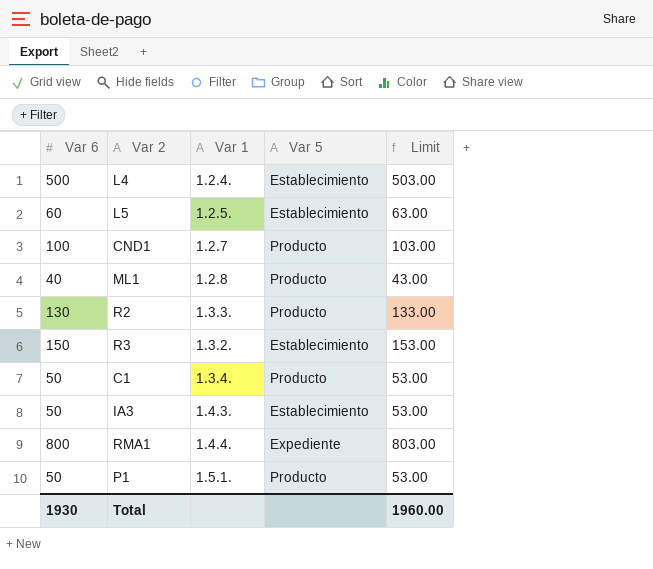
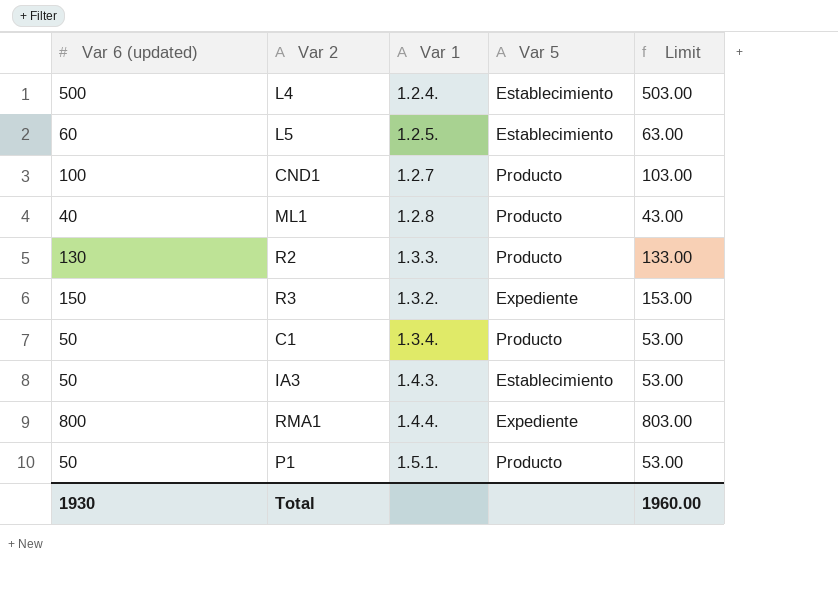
column name: Var 6 -> Var 6 (updated)
R3 | Var 5: Establecimiento -> Expediente

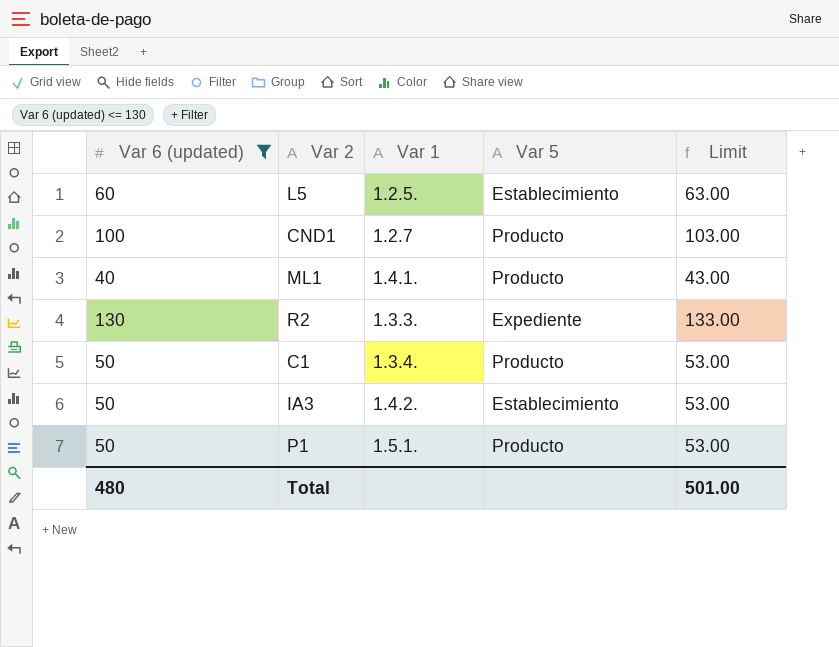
filter: none -> Var 6 (updated) <= 130
ML1 | Var 1: 1.2.8 -> 1.4.1.
R2 | Var 5: Producto -> Expediente
IA3 | Var 1: 1.4.3. -> 1.4.2.
Total | Var 6 (updated): 1930 -> 480
Total | Limit: 1960.00 -> 501.00

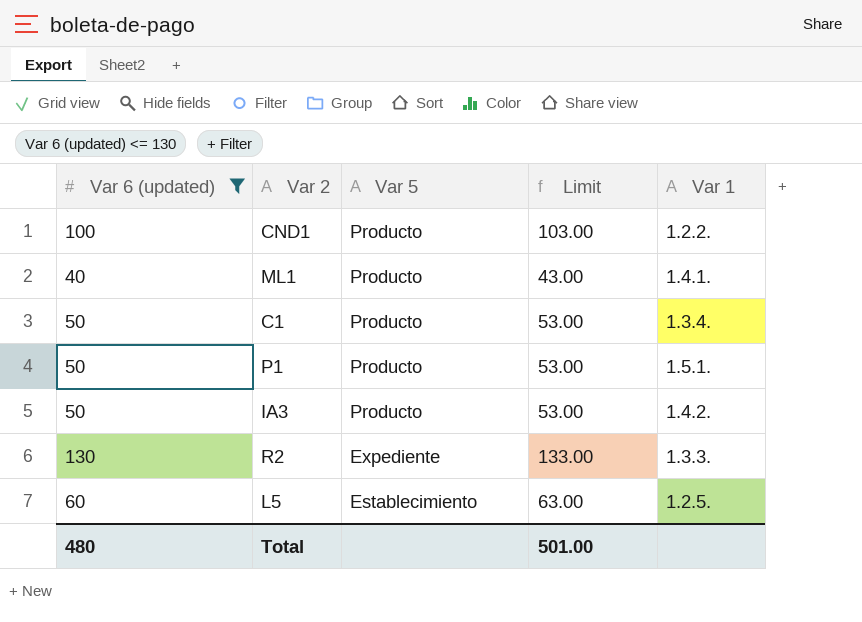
row order: none -> Var 5 descending
column Var 1 | position: 3 -> 5
CND1 | Var 1: 1.2.7 -> 1.2.2.
IA3 | Var 5: Establecimiento -> Producto

